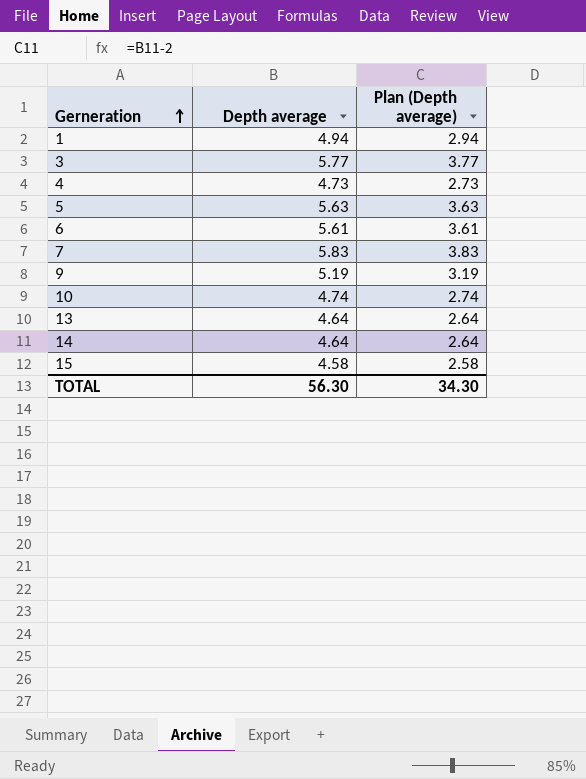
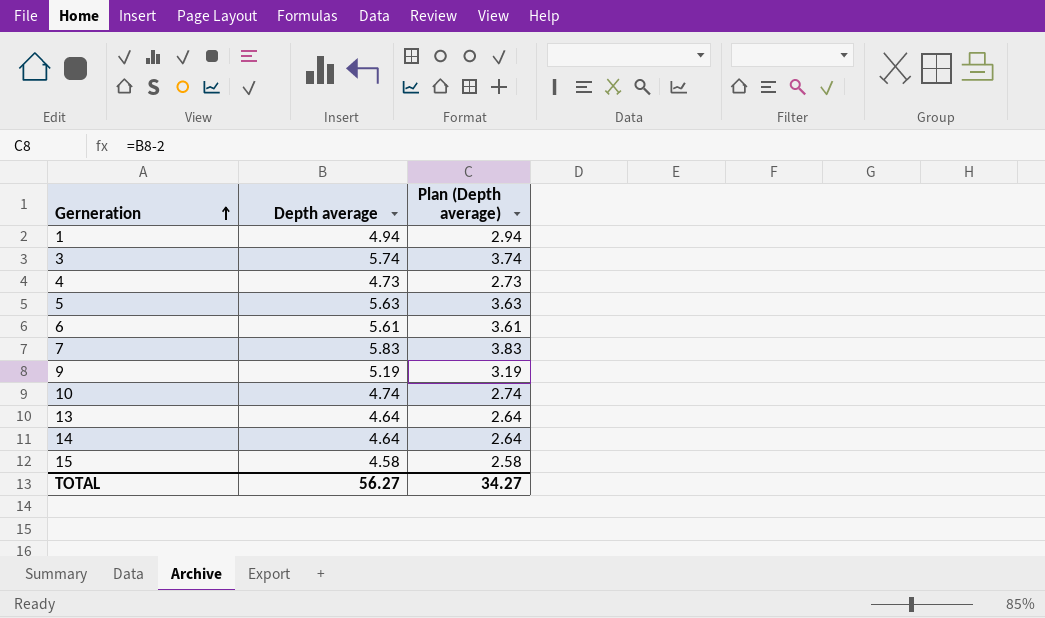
3 | Depth average: 5.77 -> 5.74
3 | Plan (Depth average): 3.77 -> 3.74
TOTAL | Depth average: 56.30 -> 56.27
TOTAL | Plan (Depth average): 34.30 -> 34.27

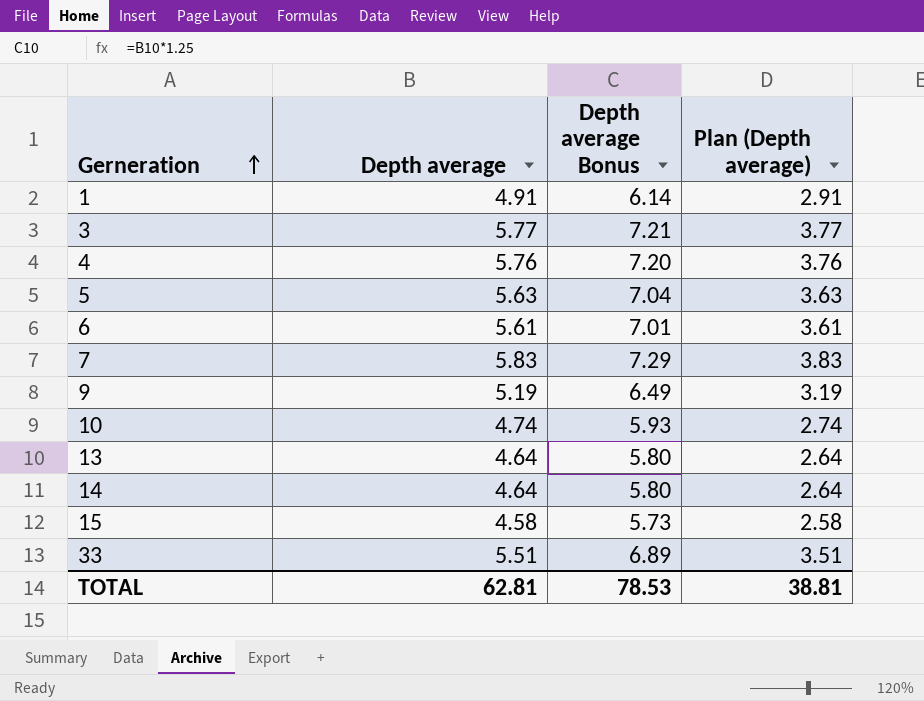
column Depth average Bonus | formula: none -> [Depth average] * 1.25
1 | Depth average: 4.94 -> 4.91
1 | Plan (Depth average): 2.94 -> 2.91
3 | Depth average: 5.74 -> 5.77
3 | Plan (Depth average): 3.74 -> 3.77
4 | Depth average: 4.73 -> 5.76
4 | Plan (Depth average): 2.73 -> 3.76
row 33: none -> 5.51 | 6.89 | 3.51
TOTAL | Depth average: 56.27 -> 62.81
TOTAL | Plan (Depth average): 34.27 -> 38.81

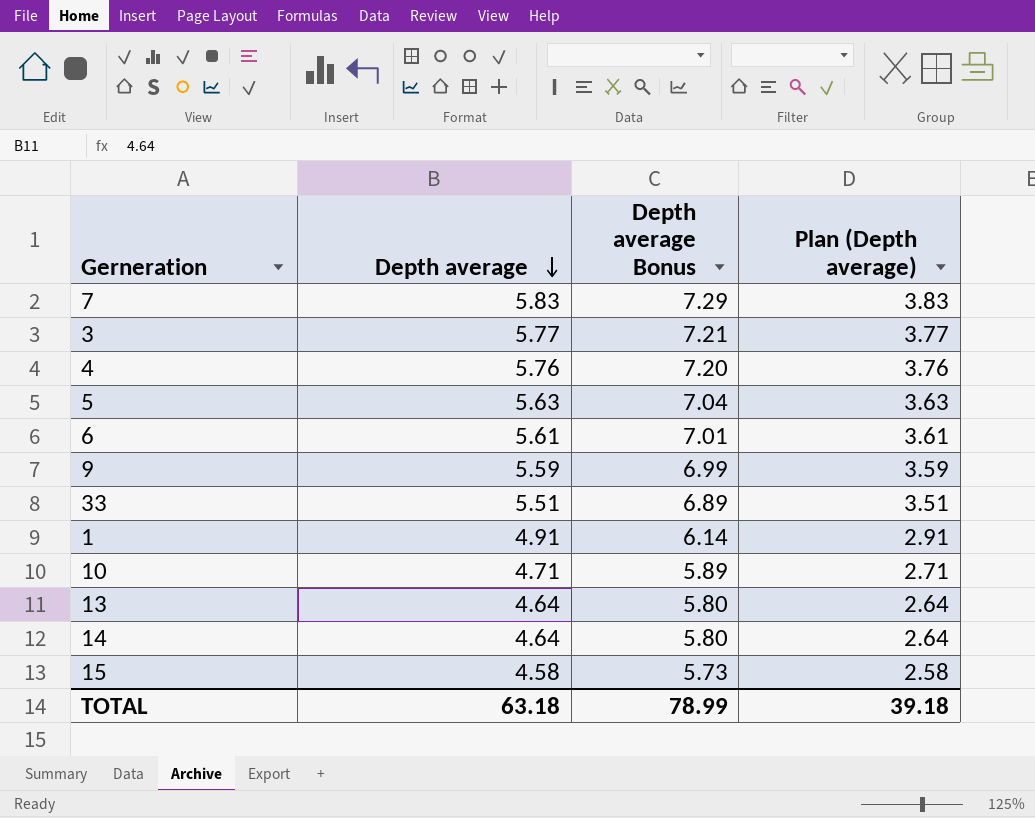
row order: Gerneration ascending -> Depth average descending
9 | Depth average: 5.19 -> 5.59
9 | Depth average Bonus: 6.49 -> 6.99
9 | Plan (Depth average): 3.19 -> 3.59
10 | Depth average: 4.74 -> 4.71
10 | Depth average Bonus: 5.93 -> 5.89
10 | Plan (Depth average): 2.74 -> 2.71
TOTAL | Depth average: 62.81 -> 63.18
TOTAL | Depth average Bonus: 78.53 -> 78.99
TOTAL | Plan (Depth average): 38.81 -> 39.18

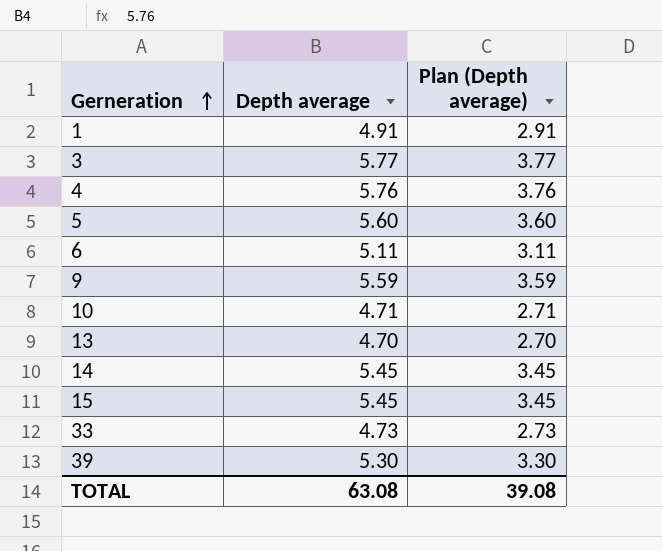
row order: Depth average descending -> Gerneration ascending
column Depth average Bonus | formula: [Depth average] * 1.25 -> none
row 7: 5.83 | 7.29 | 3.83 -> none
5 | Depth average: 5.63 -> 5.60
5 | Plan (Depth average): 3.63 -> 3.60
6 | Depth average: 5.61 -> 5.11
6 | Plan (Depth average): 3.61 -> 3.11
13 | Depth average: 4.64 -> 4.70
13 | Plan (Depth average): 2.64 -> 2.70
14 | Depth average: 4.64 -> 5.45
14 | Plan (Depth average): 2.64 -> 3.45
15 | Depth average: 4.58 -> 5.45
15 | Plan (Depth average): 2.58 -> 3.45
33 | Depth average: 5.51 -> 4.73
33 | Plan (Depth average): 3.51 -> 2.73
row 39: none -> 5.30 | 3.30
TOTAL | Depth average: 63.18 -> 63.08
TOTAL | Plan (Depth average): 39.18 -> 39.08

